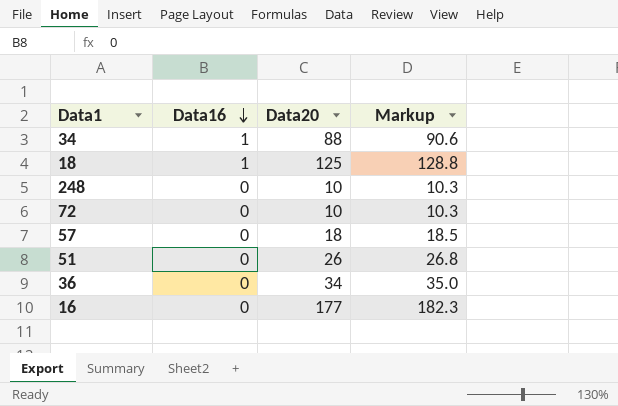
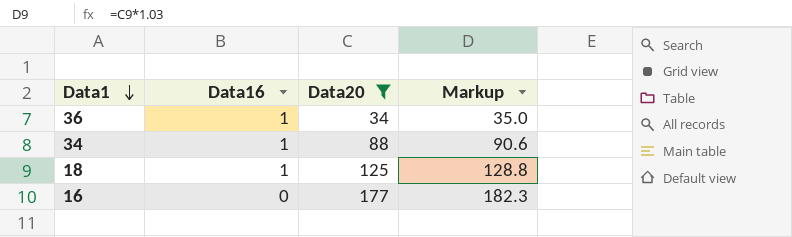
filter: none -> Data20 >= 34
row order: Data16 descending -> Data1 descending
36 | Data16: 0 -> 1

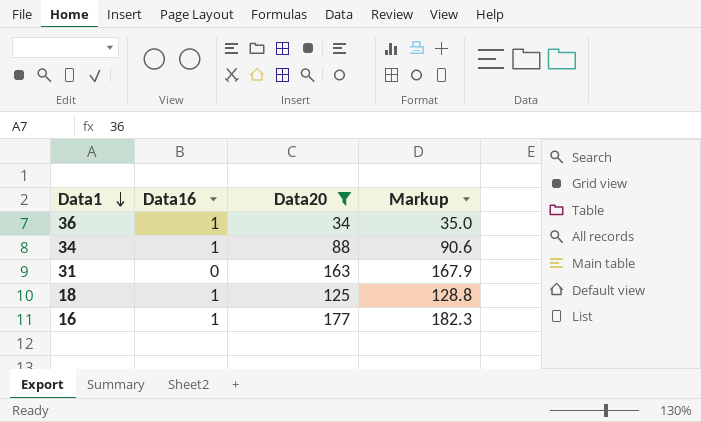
row 31: none -> 0 | 163 | 167.9
16 | Data16: 0 -> 1

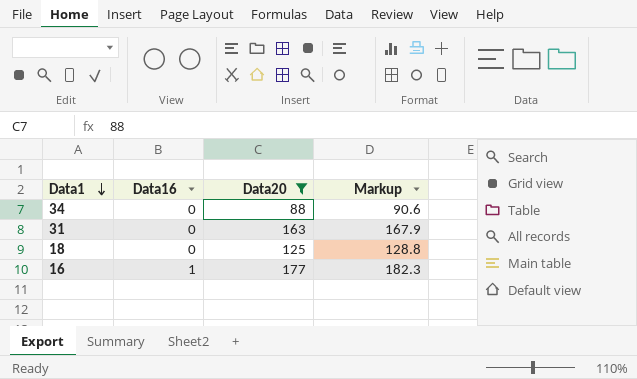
row 36: 1 | 34 | 35.0 -> none
34 | Data16: 1 -> 0
18 | Data16: 1 -> 0

